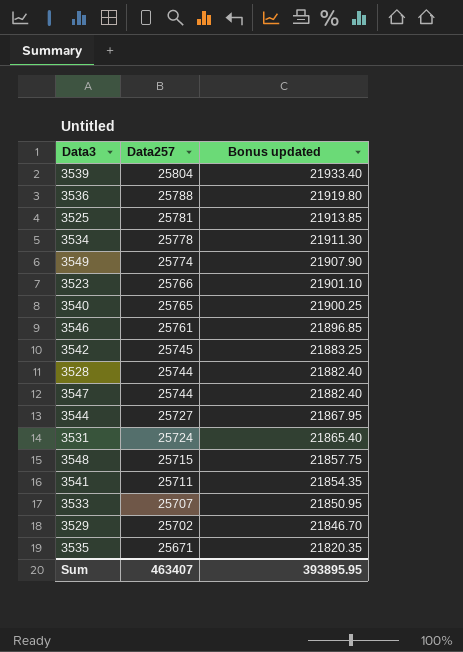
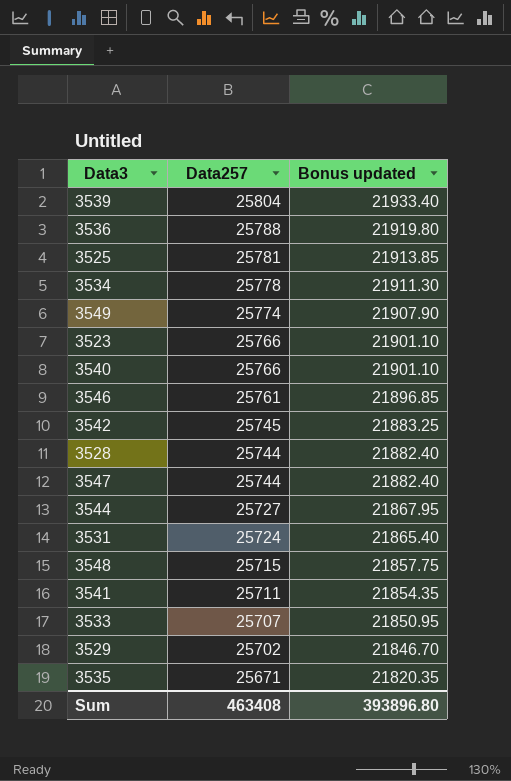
3540 | Data257: 25765 -> 25766
3540 | Bonus updated: 21900.25 -> 21901.10
Sum | Data257: 463407 -> 463408
Sum | Bonus updated: 393895.95 -> 393896.80

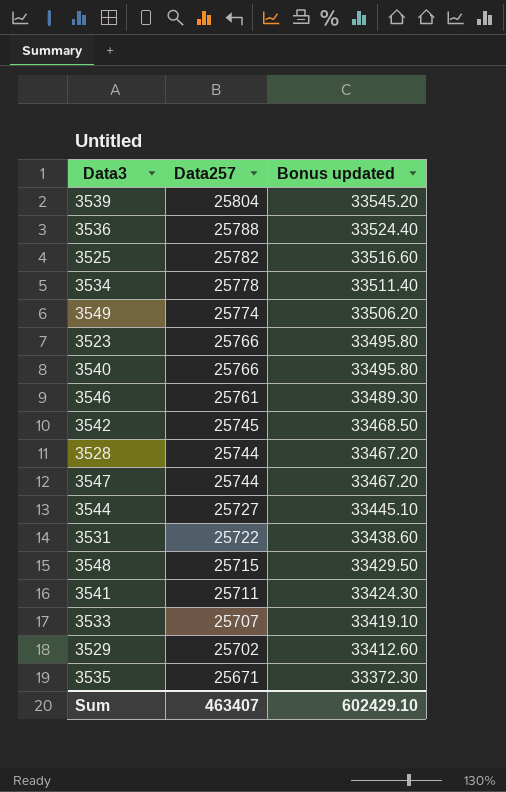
column Bonus updated | formula: [Data257] * 0.85 -> [Data257] * 1.3
3525 | Data257: 25781 -> 25782
3531 | Data257: 25724 -> 25722
Sum | Data257: 463408 -> 463407
Sum | Bonus updated: 393896.80 -> 602429.10

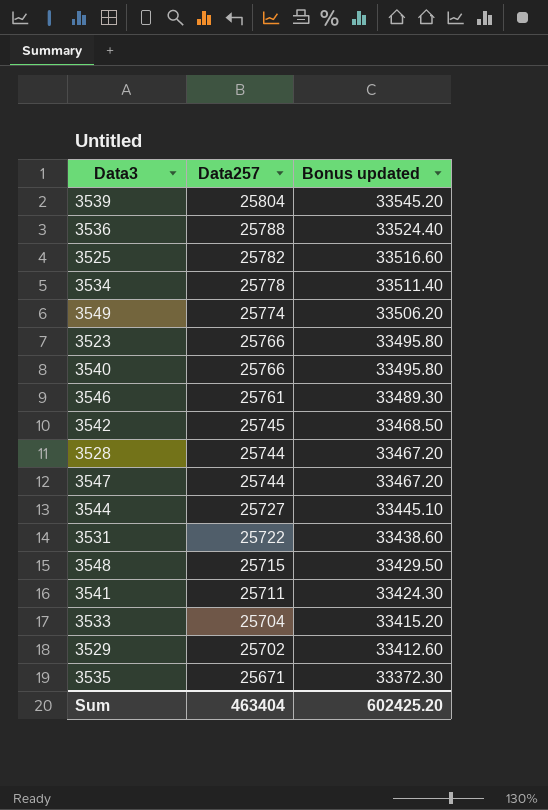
3533 | Data257: 25707 -> 25704
3533 | Bonus updated: 33419.10 -> 33415.20
Sum | Data257: 463407 -> 463404
Sum | Bonus updated: 602429.10 -> 602425.20

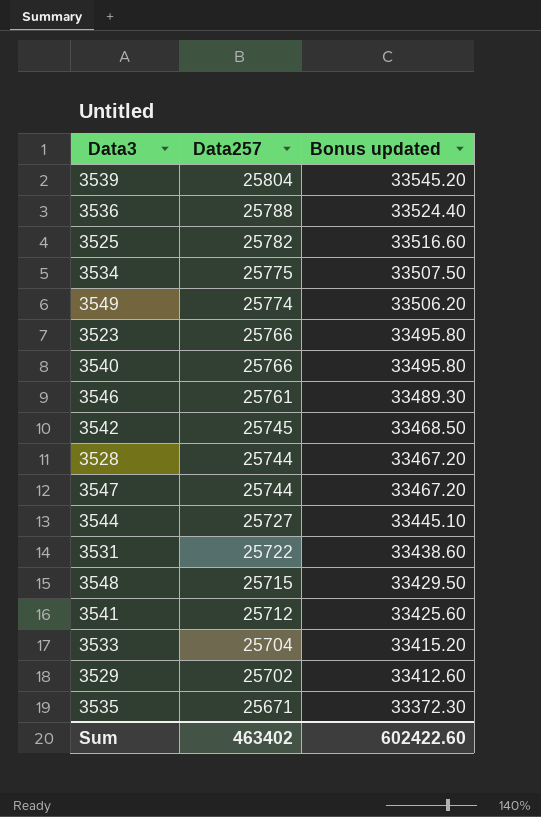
3534 | Data257: 25778 -> 25775
3534 | Bonus updated: 33511.40 -> 33507.50
3541 | Data257: 25711 -> 25712
3541 | Bonus updated: 33424.30 -> 33425.60
Sum | Data257: 463404 -> 463402
Sum | Bonus updated: 602425.20 -> 602422.60

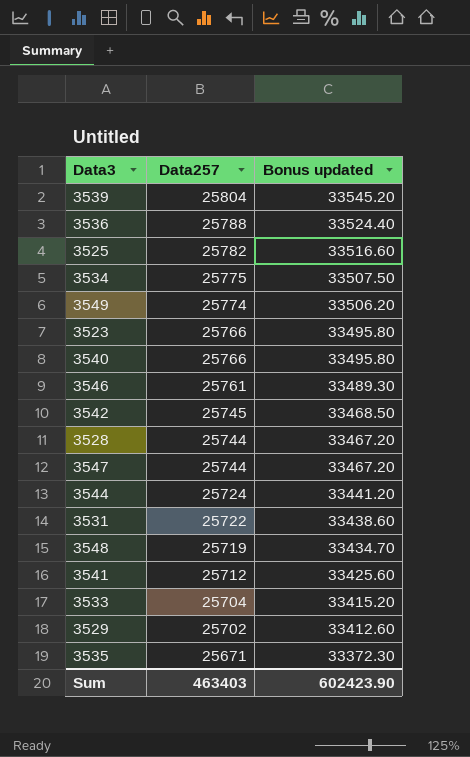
3544 | Data257: 25727 -> 25724
3544 | Bonus updated: 33445.10 -> 33441.20
3548 | Data257: 25715 -> 25719
3548 | Bonus updated: 33429.50 -> 33434.70
Sum | Data257: 463402 -> 463403
Sum | Bonus updated: 602422.60 -> 602423.90

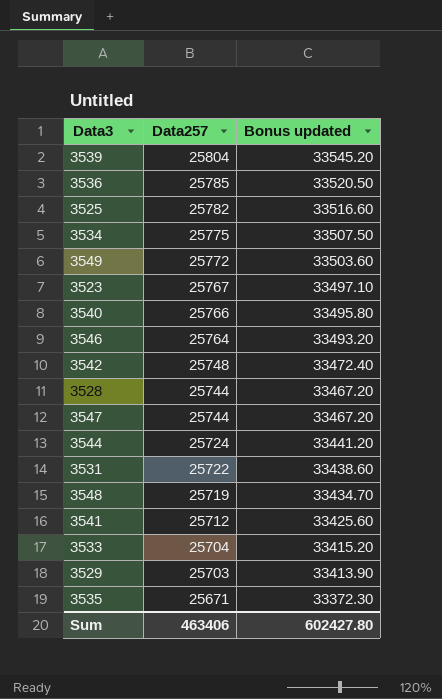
3536 | Data257: 25788 -> 25785
3536 | Bonus updated: 33524.40 -> 33520.50
3549 | Data257: 25774 -> 25772
3549 | Bonus updated: 33506.20 -> 33503.60
3523 | Data257: 25766 -> 25767
3523 | Bonus updated: 33495.80 -> 33497.10
3546 | Data257: 25761 -> 25764
3546 | Bonus updated: 33489.30 -> 33493.20
3542 | Data257: 25745 -> 25748
3542 | Bonus updated: 33468.50 -> 33472.40
3529 | Data257: 25702 -> 25703
3529 | Bonus updated: 33412.60 -> 33413.90
Sum | Data257: 463403 -> 463406
Sum | Bonus updated: 602423.90 -> 602427.80

